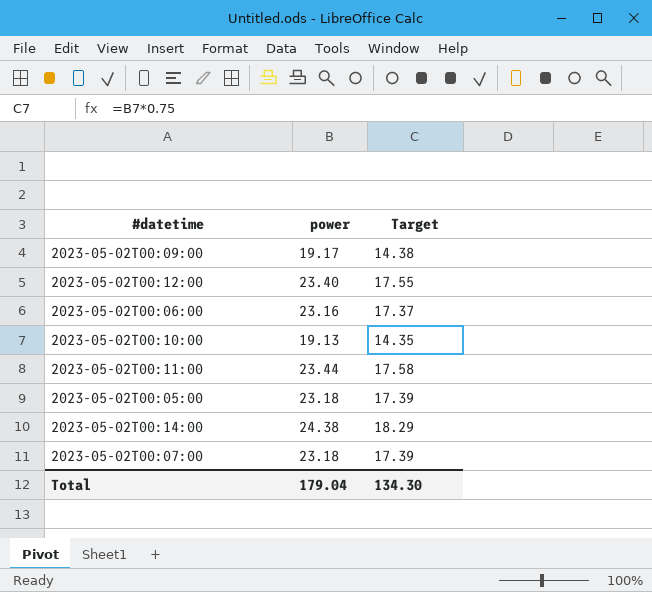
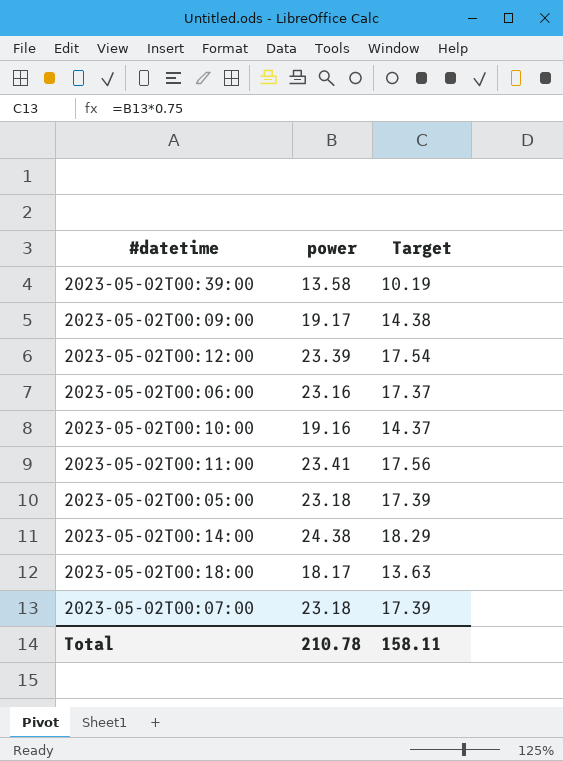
row 2023-05-02T00:39:00: none -> 13.58 | 10.19
2023-05-02T00:12:00 | power: 23.40 -> 23.39
2023-05-02T00:12:00 | Target: 17.55 -> 17.54
2023-05-02T00:10:00 | power: 19.13 -> 19.16
2023-05-02T00:10:00 | Target: 14.35 -> 14.37
2023-05-02T00:11:00 | power: 23.44 -> 23.41
2023-05-02T00:11:00 | Target: 17.58 -> 17.56
row 2023-05-02T00:18:00: none -> 18.17 | 13.63
Total | power: 179.04 -> 210.78
Total | Target: 134.30 -> 158.11

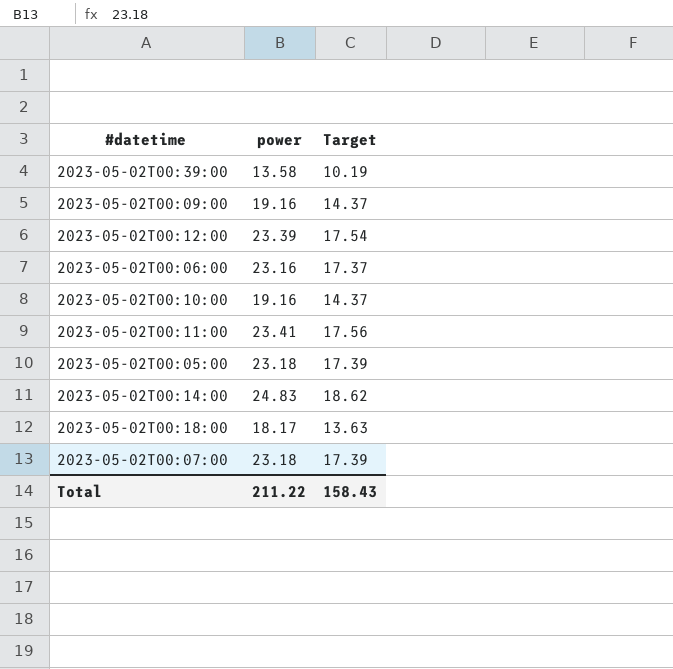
2023-05-02T00:09:00 | power: 19.17 -> 19.16
2023-05-02T00:09:00 | Target: 14.38 -> 14.37
2023-05-02T00:14:00 | power: 24.38 -> 24.83
2023-05-02T00:14:00 | Target: 18.29 -> 18.62
Total | power: 210.78 -> 211.22
Total | Target: 158.11 -> 158.43

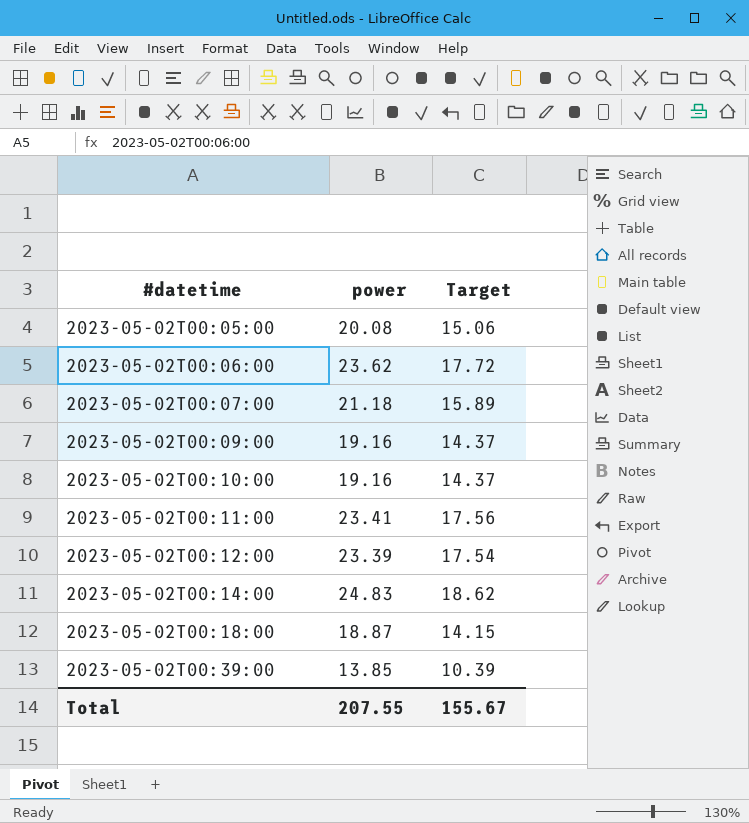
row order: none -> #datetime ascending
2023-05-02T00:05:00 | power: 23.18 -> 20.08
2023-05-02T00:05:00 | Target: 17.39 -> 15.06
2023-05-02T00:06:00 | power: 23.16 -> 23.62
2023-05-02T00:06:00 | Target: 17.37 -> 17.72
2023-05-02T00:07:00 | power: 23.18 -> 21.18
2023-05-02T00:07:00 | Target: 17.39 -> 15.89
2023-05-02T00:18:00 | power: 18.17 -> 18.87
2023-05-02T00:18:00 | Target: 13.63 -> 14.15
2023-05-02T00:39:00 | power: 13.58 -> 13.85
2023-05-02T00:39:00 | Target: 10.19 -> 10.39
Total | power: 211.22 -> 207.55
Total | Target: 158.43 -> 155.67

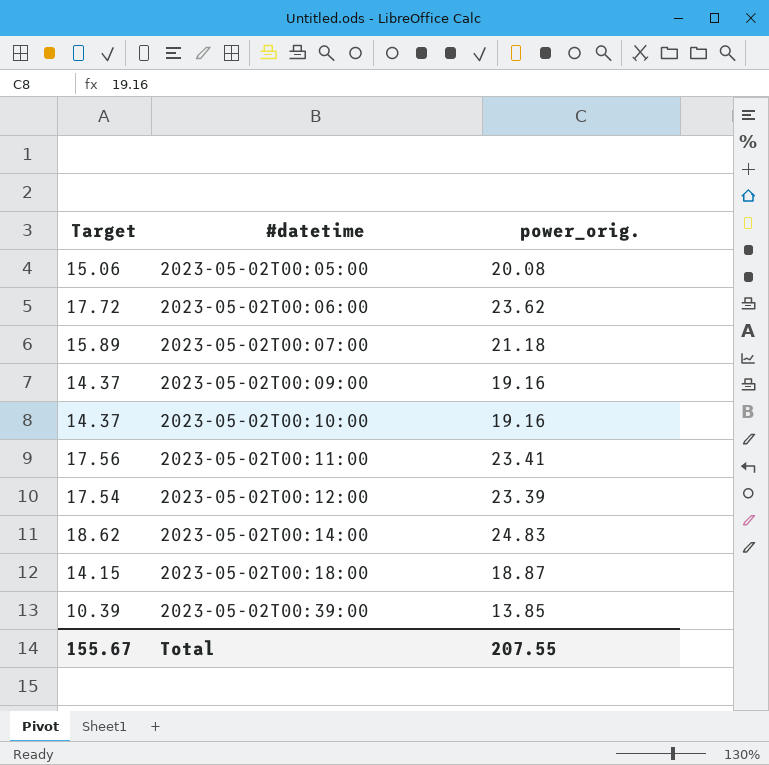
column Target | position: 3 -> 1
column name: power -> power_orig.

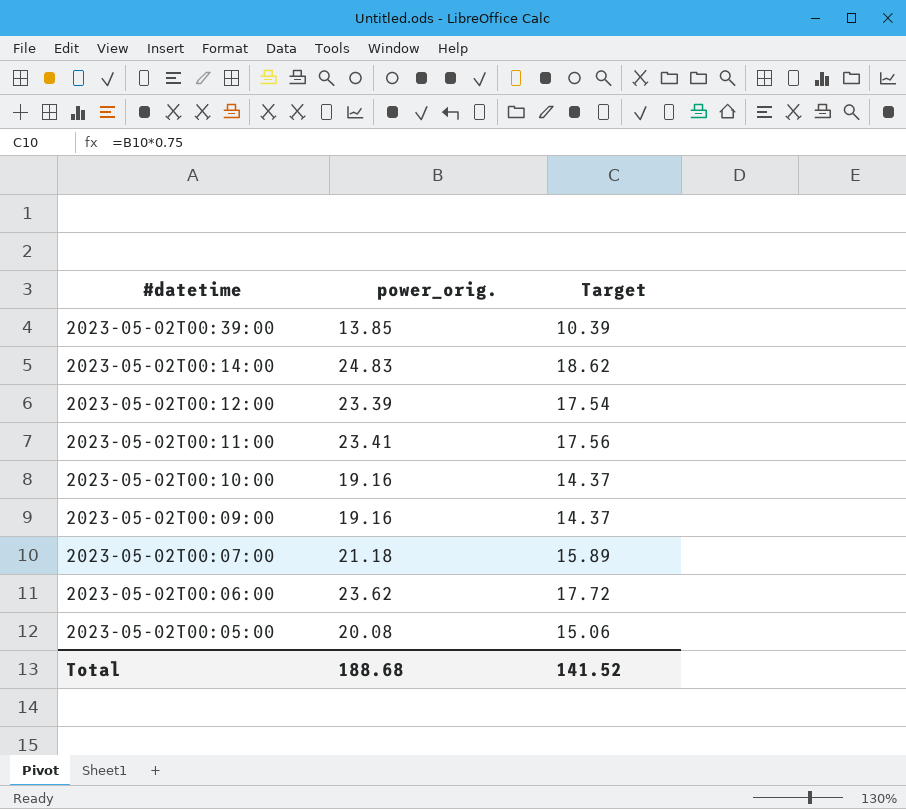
row order: #datetime ascending -> #datetime descending
column Target | position: 1 -> 3
row 2023-05-02T00:18:00: 14.15 | 18.87 -> none
Total | power_orig.: 207.55 -> 188.68
Total | Target: 155.67 -> 141.52

